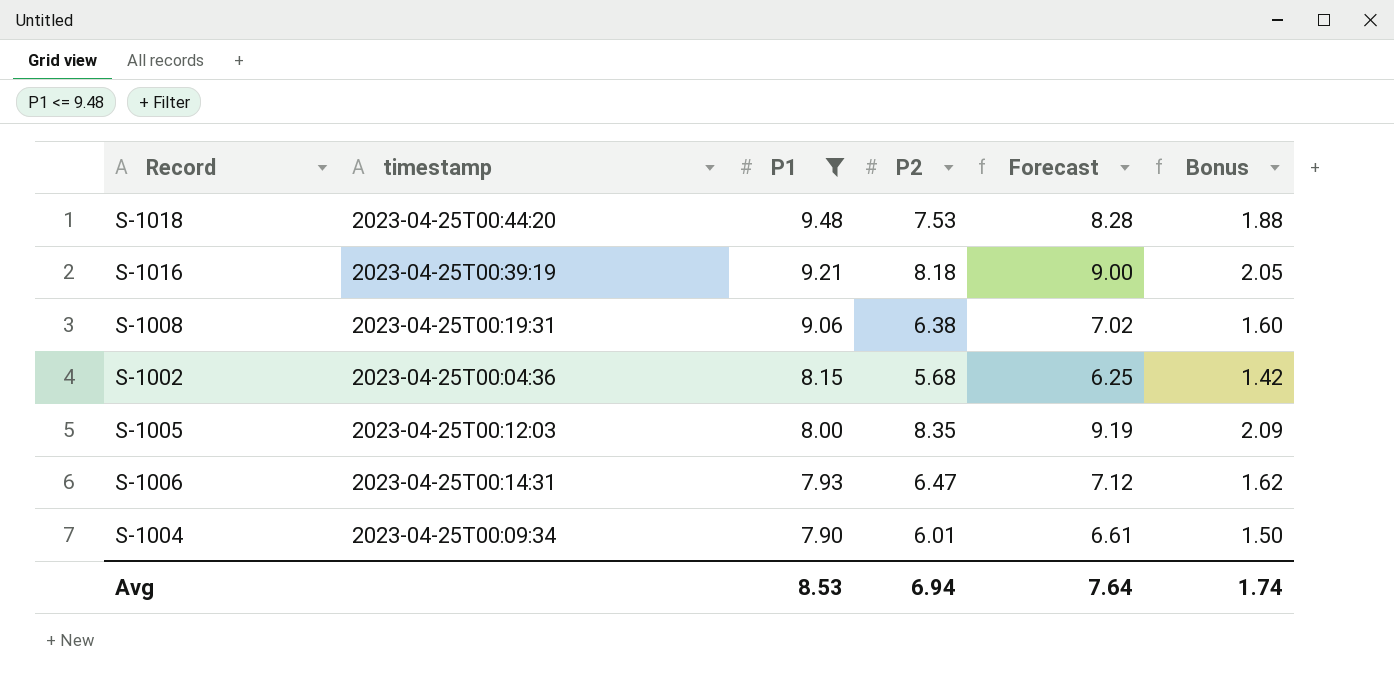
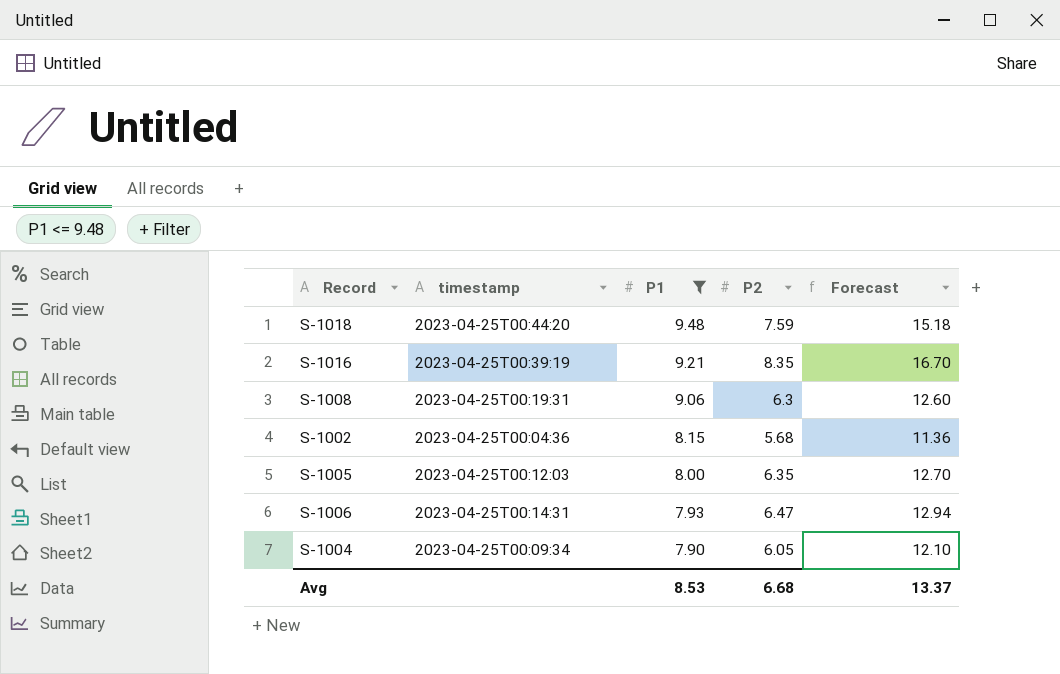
column Bonus | formula: [P2] * 0.25 -> none
column Forecast | formula: [P2] * 1.1 -> [P2] * 2
S-1018 | P2: 7.53 -> 7.59
S-1016 | P2: 8.18 -> 8.35
S-1008 | P2: 6.38 -> 6.3
S-1005 | P2: 8.35 -> 6.35
S-1004 | P2: 6.01 -> 6.05
Avg | P2: 6.94 -> 6.68
Avg | Forecast: 7.64 -> 13.37

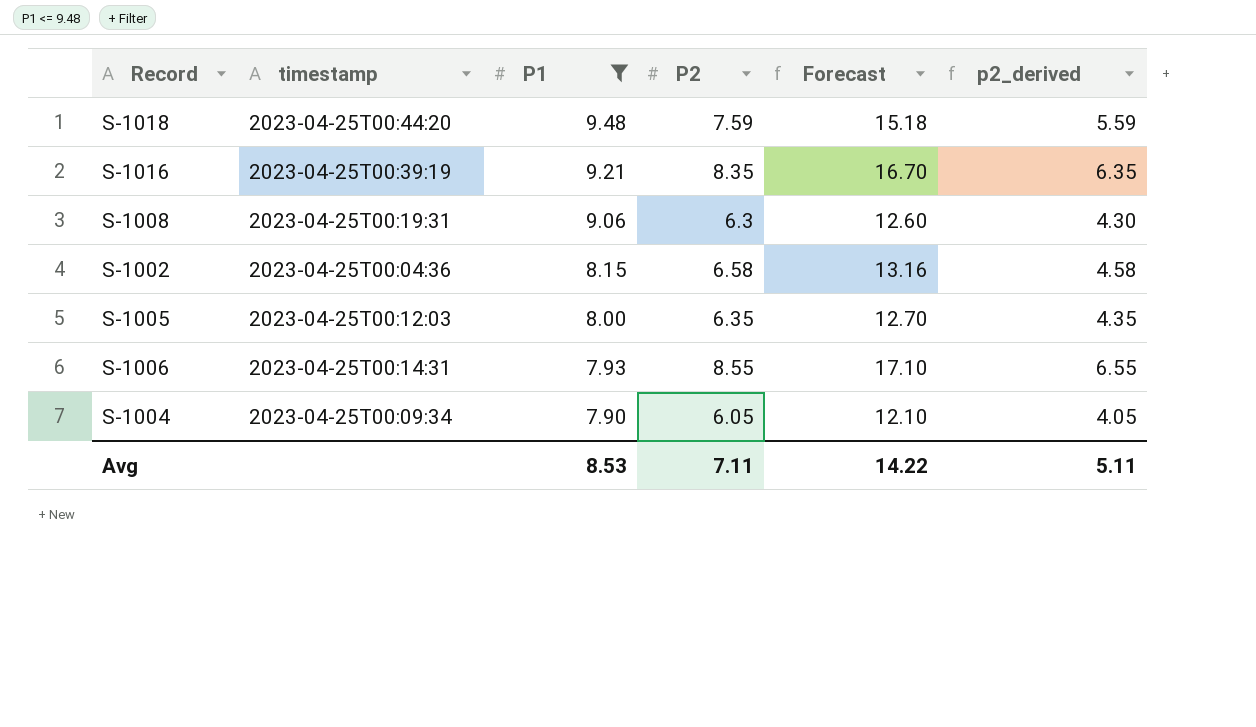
column p2_derived | formula: none -> [P2] - 2
S-1002 | P2: 5.68 -> 6.58
S-1002 | Forecast: 11.36 -> 13.16
S-1006 | P2: 6.47 -> 8.55
S-1006 | Forecast: 12.94 -> 17.10
Avg | P2: 6.68 -> 7.11
Avg | Forecast: 13.37 -> 14.22

